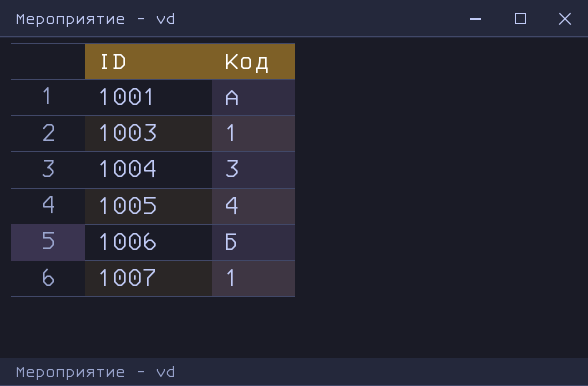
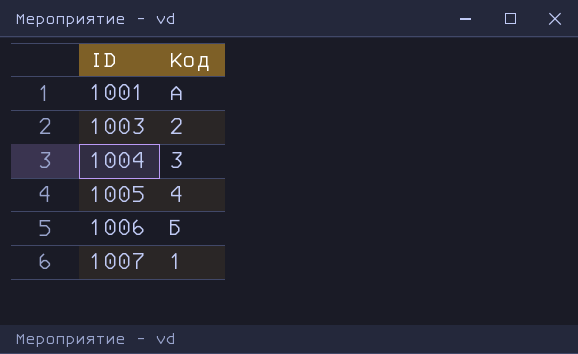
1003 | Код: 1 -> 2

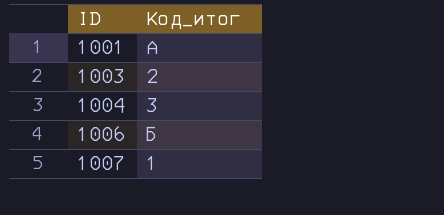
column name: Код -> Код_итог
row 1005: 4 -> none

